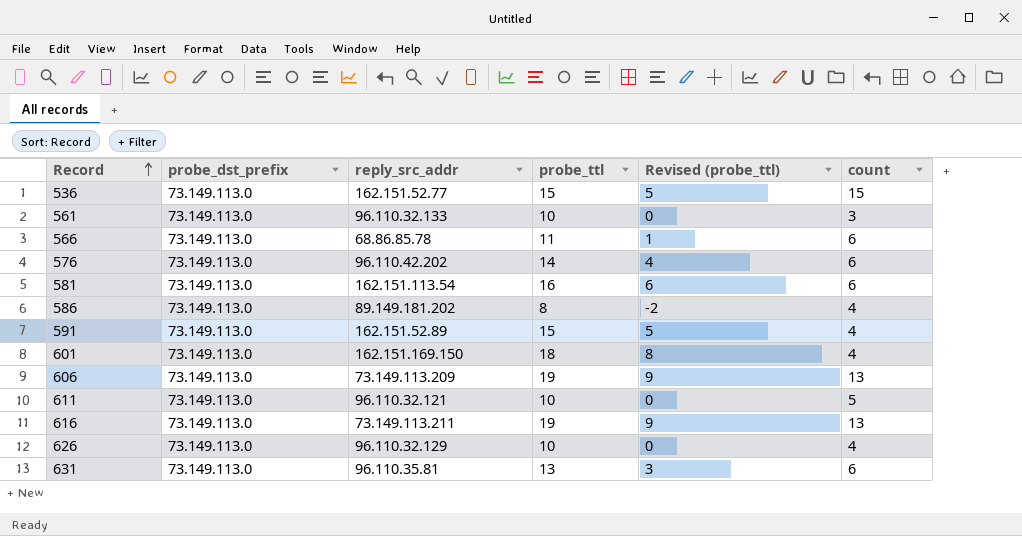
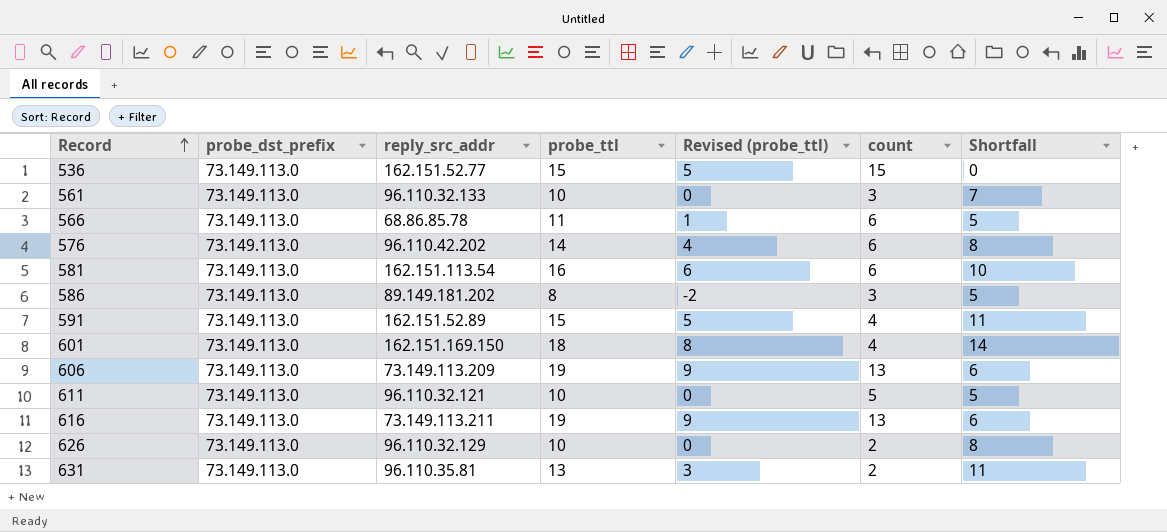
column Shortfall | formula: none -> [probe_ttl] - [count]
586 | count: 4 -> 3
626 | count: 4 -> 2
631 | count: 6 -> 2

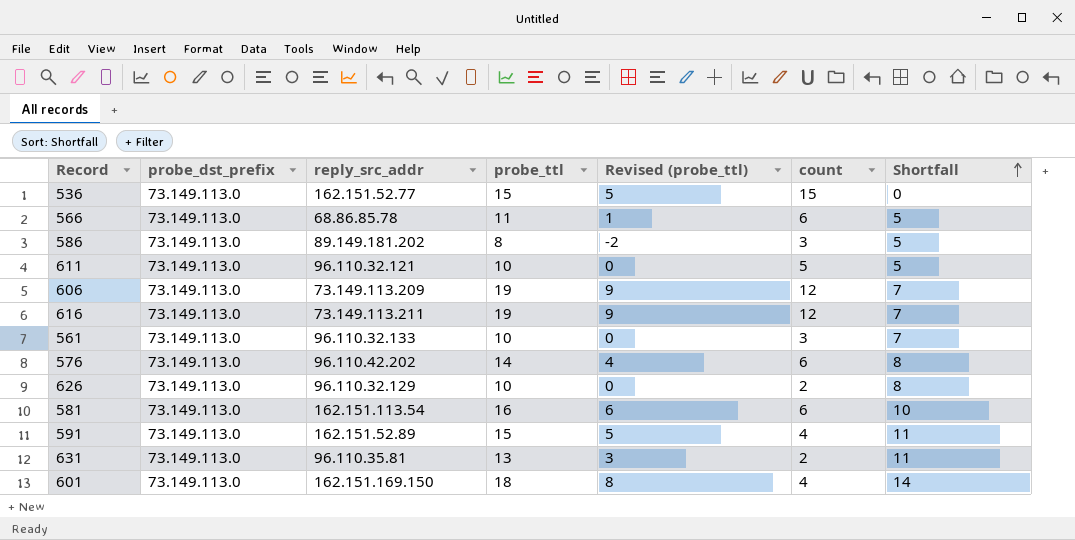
row order: Record ascending -> Shortfall ascending
606 | count: 13 -> 12
606 | Shortfall: 6 -> 7
616 | count: 13 -> 12
616 | Shortfall: 6 -> 7

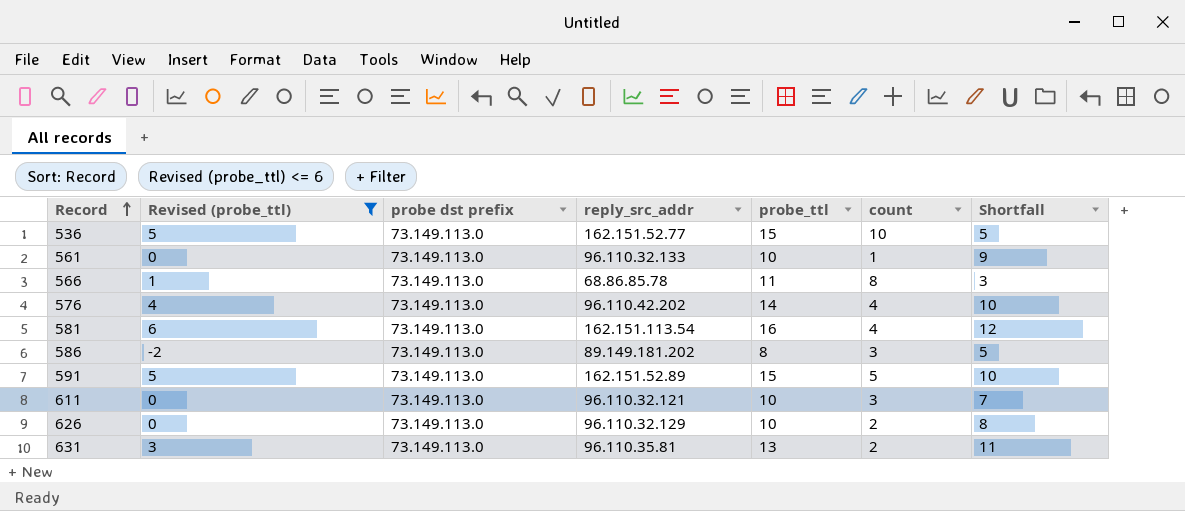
filter: none -> Revised (probe_ttl) <= 6
row order: Shortfall ascending -> Record ascending
column Revised (probe_ttl) | position: 5 -> 2
column name: probe_dst_prefix -> probe dst prefix
536 | count: 15 -> 10
536 | Shortfall: 0 -> 5
561 | count: 3 -> 1
561 | Shortfall: 7 -> 9
566 | count: 6 -> 8
566 | Shortfall: 5 -> 3
576 | count: 6 -> 4
576 | Shortfall: 8 -> 10
581 | count: 6 -> 4
581 | Shortfall: 10 -> 12
591 | count: 4 -> 5
591 | Shortfall: 11 -> 10
611 | count: 5 -> 3
611 | Shortfall: 5 -> 7

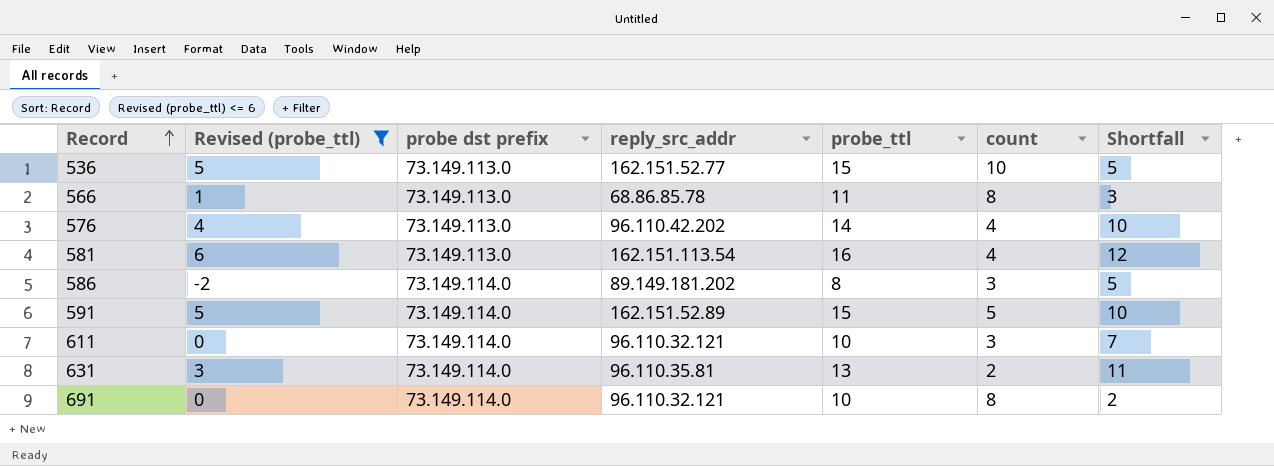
row 561: 0 | 73.149.113.0 | 96.110.32.133 | 10 | 1 | 9 -> none
row 626: 0 | 73.149.113.0 | 96.110.32.129 | 10 | 2 | 8 -> none
586 | probe dst prefix: 73.149.113.0 -> 73.149.114.0
591 | probe dst prefix: 73.149.113.0 -> 73.149.114.0
611 | probe dst prefix: 73.149.113.0 -> 73.149.114.0
631 | probe dst prefix: 73.149.113.0 -> 73.149.114.0
row 691: none -> 0 | 73.149.114.0 | 96.110.32.121 | 10 | 8 | 2

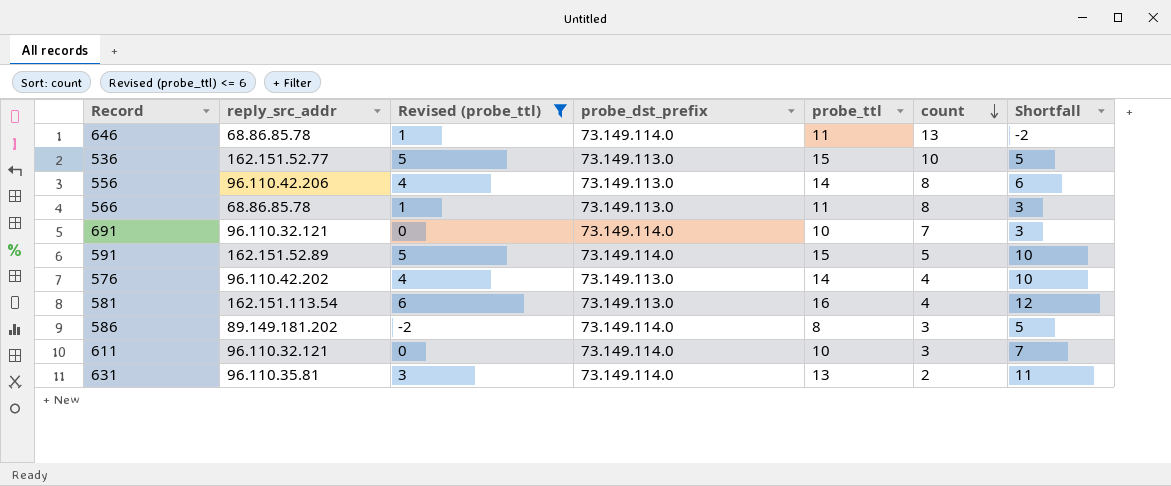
row order: Record ascending -> count descending
column reply_src_addr | position: 4 -> 2
column name: probe dst prefix -> probe_dst_prefix
row 646: none -> 68.86.85.78 | 1 | 73.149.114.0 | 11 | 13 | -2
row 556: none -> 96.110.42.206 | 4 | 73.149.113.0 | 14 | 8 | 6
691 | count: 8 -> 7
691 | Shortfall: 2 -> 3

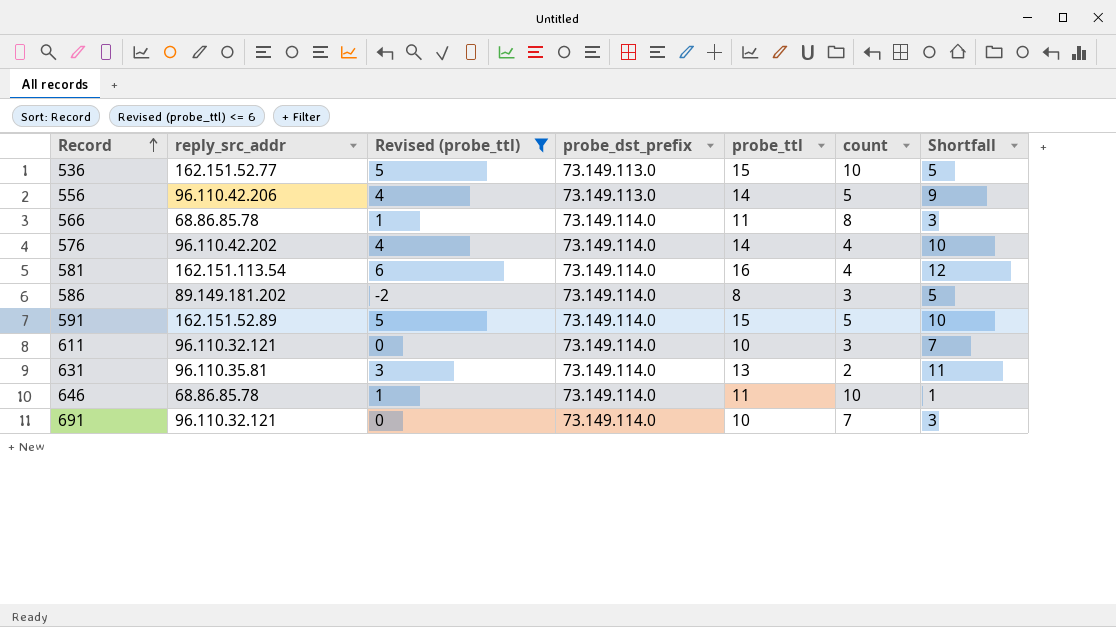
row order: count descending -> Record ascending
556 | count: 8 -> 5
556 | Shortfall: 6 -> 9
566 | probe_dst_prefix: 73.149.113.0 -> 73.149.114.0
576 | probe_dst_prefix: 73.149.113.0 -> 73.149.114.0
581 | probe_dst_prefix: 73.149.113.0 -> 73.149.114.0
646 | count: 13 -> 10
646 | Shortfall: -2 -> 1

